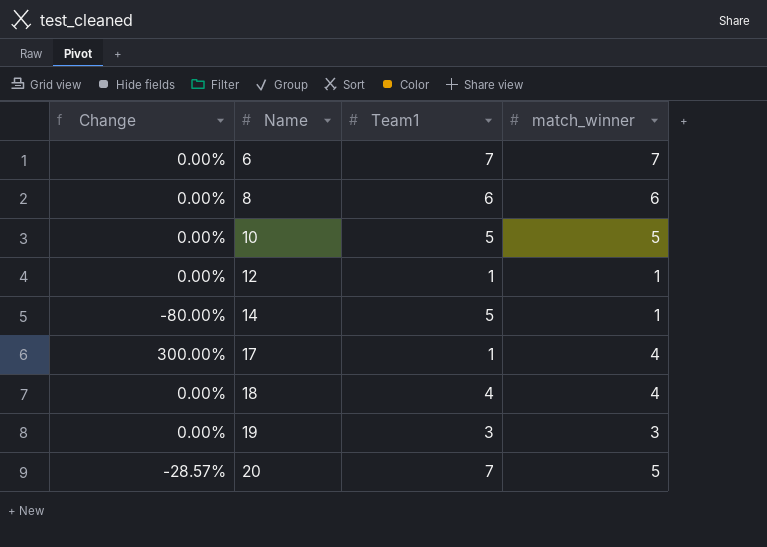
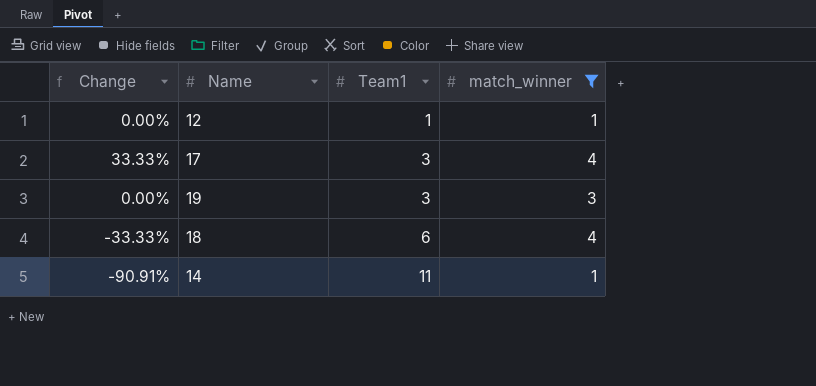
filter: none -> match_winner <= 4
row order: Name ascending -> Team1 ascending
17 | Change: 300.00% -> 33.33%
17 | Team1: 1 -> 3
18 | Change: 0.00% -> -33.33%
18 | Team1: 4 -> 6
14 | Change: -80.00% -> -90.91%
14 | Team1: 5 -> 11

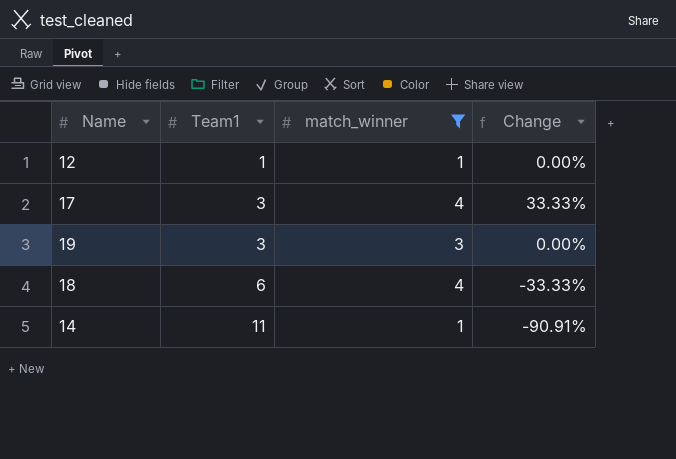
column Change | position: 1 -> 4

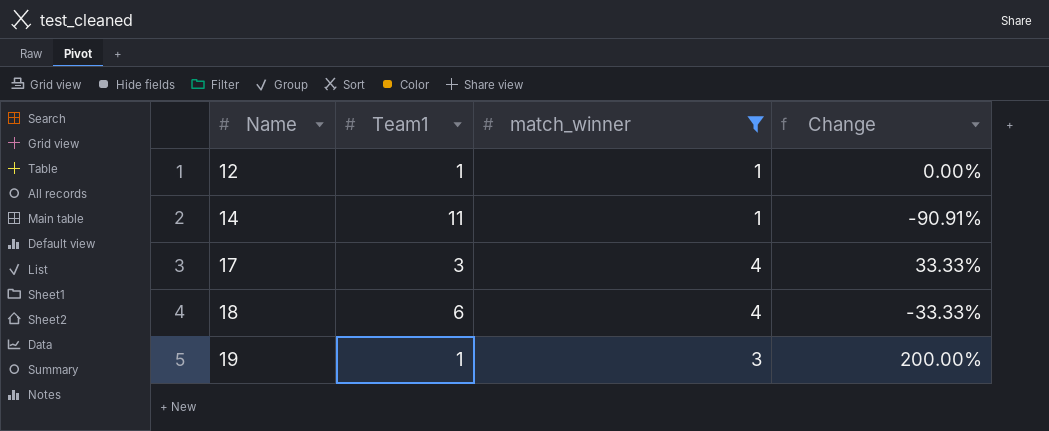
row order: Team1 ascending -> Name ascending
19 | Team1: 3 -> 1
19 | Change: 0.00% -> 200.00%

